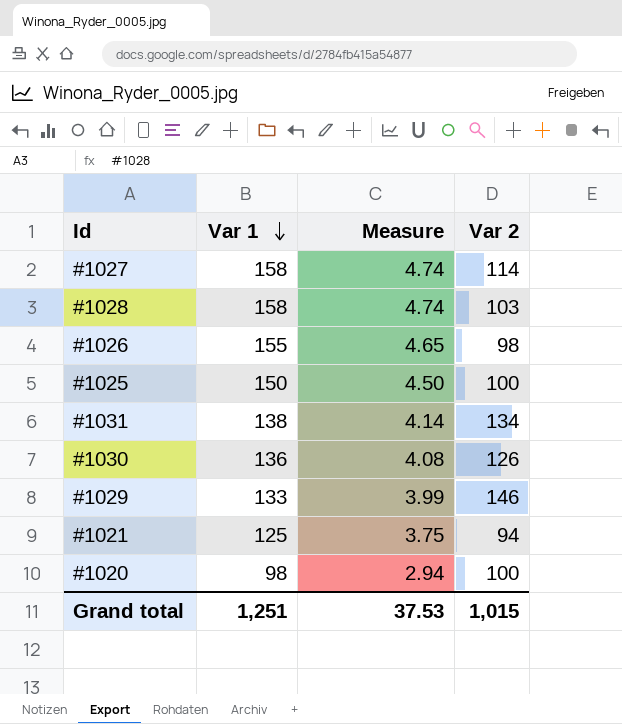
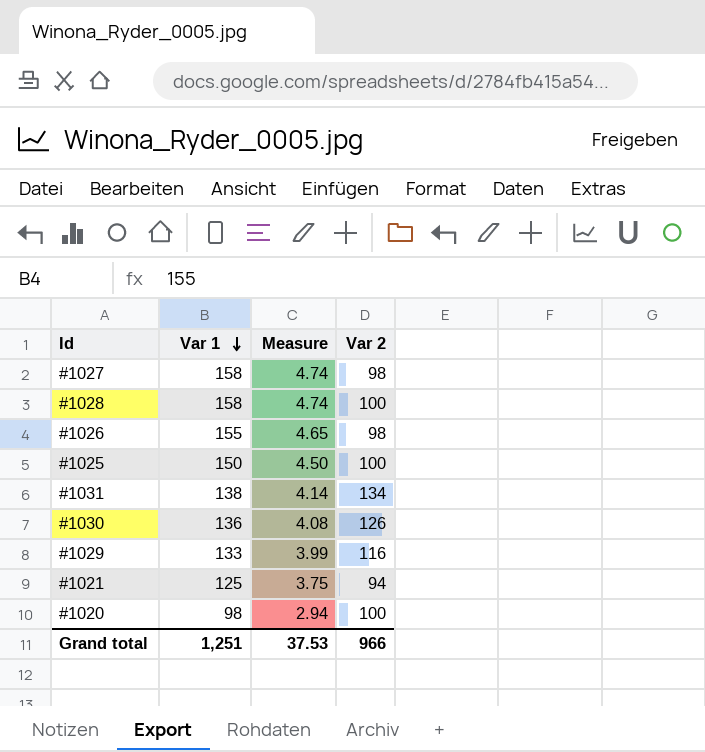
#1027 | Var 2: 114 -> 98
#1028 | Var 2: 103 -> 100
#1029 | Var 2: 146 -> 116
Grand total | Var 2: 1,015 -> 966

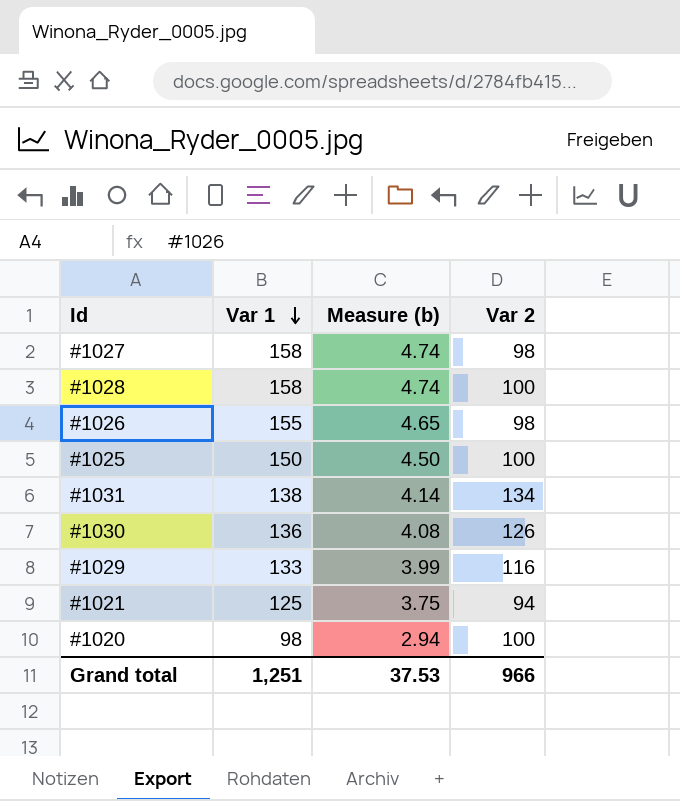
column name: Measure -> Measure (b)

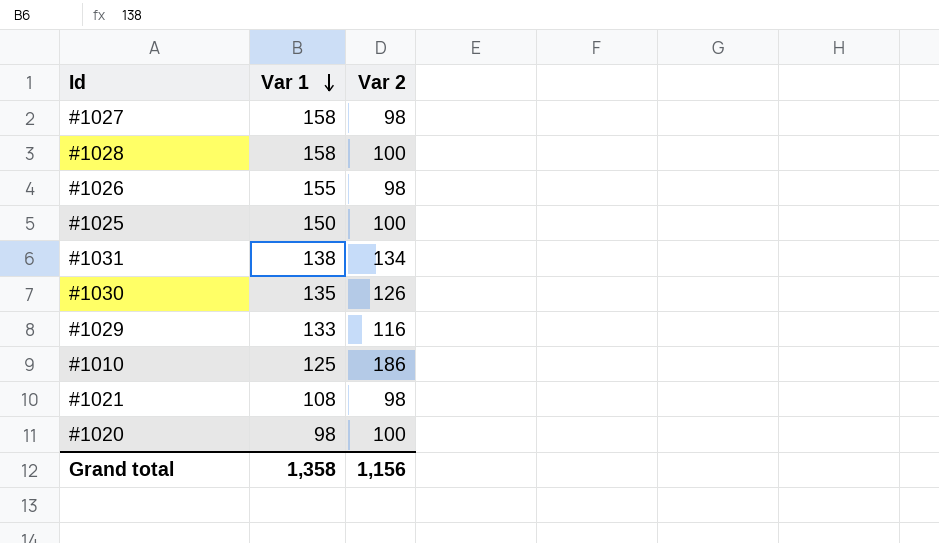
column Measure (b) | formula: [Var 1] * 0.03 -> none
#1030 | Var 1: 136 -> 135
row #1010: none -> 125 | 186
#1021 | Var 1: 125 -> 108
#1021 | Var 2: 94 -> 98
Grand total | Var 1: 1,251 -> 1,358
Grand total | Var 2: 966 -> 1,156

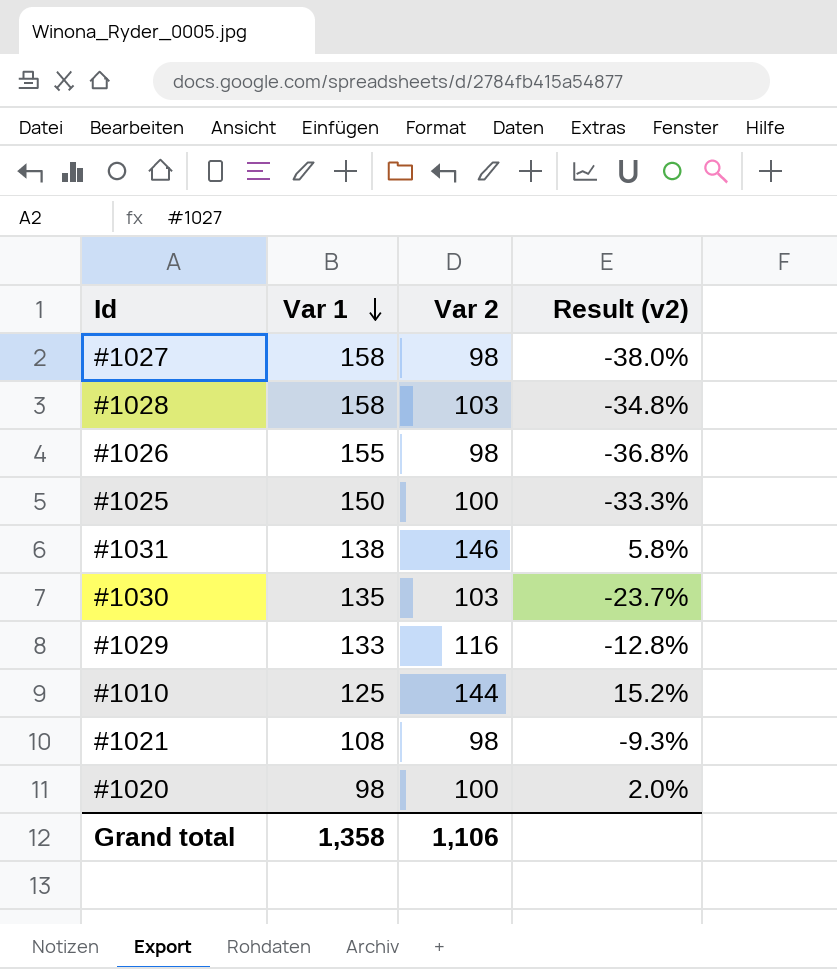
column Result (v2) | formula: none -> ([Var 2] - [Var 1]) / [Var 1]
#1028 | Var 2: 100 -> 103
#1031 | Var 2: 134 -> 146
#1030 | Var 2: 126 -> 103
#1010 | Var 2: 186 -> 144
Grand total | Var 2: 1,156 -> 1,106

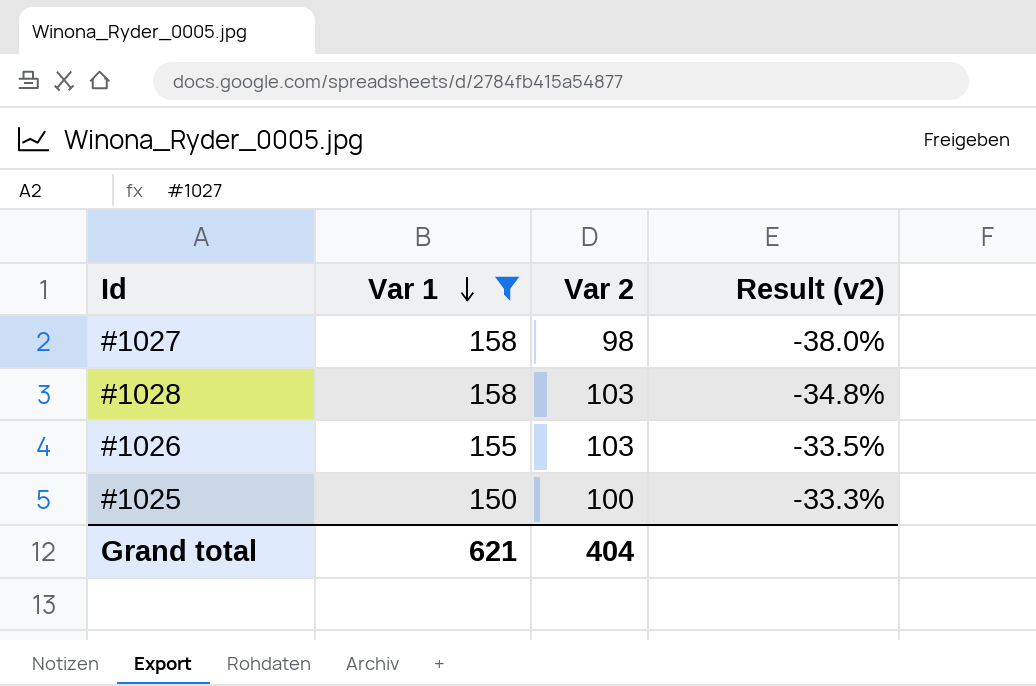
filter: none -> Var 1 >= 150
#1026 | Var 2: 98 -> 103
#1026 | Result (v2): -36.8% -> -33.5%
Grand total | Var 1: 1,358 -> 621
Grand total | Var 2: 1,106 -> 404

